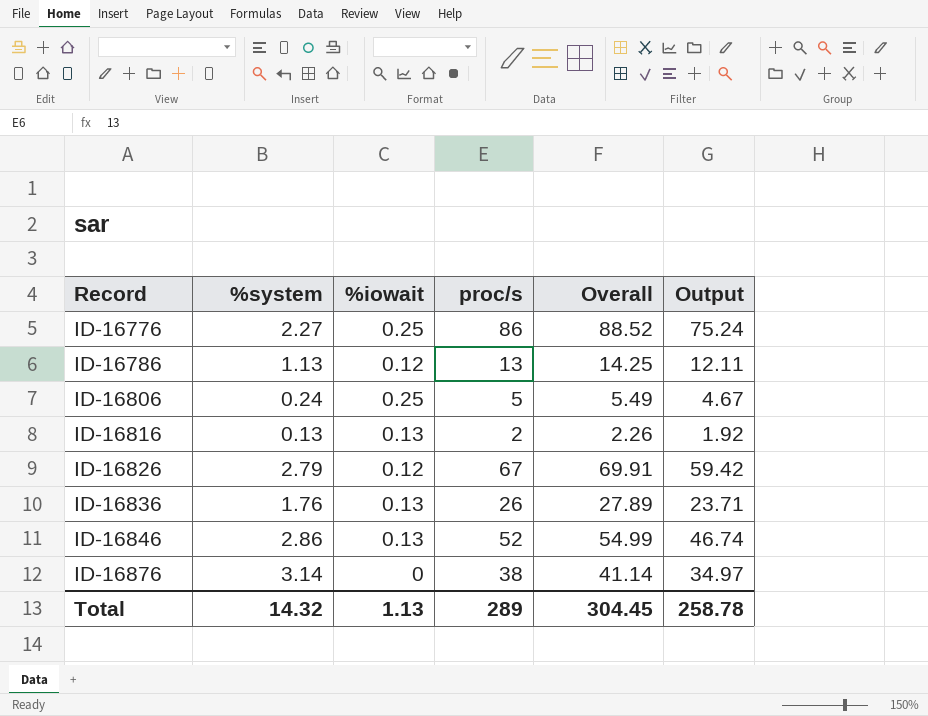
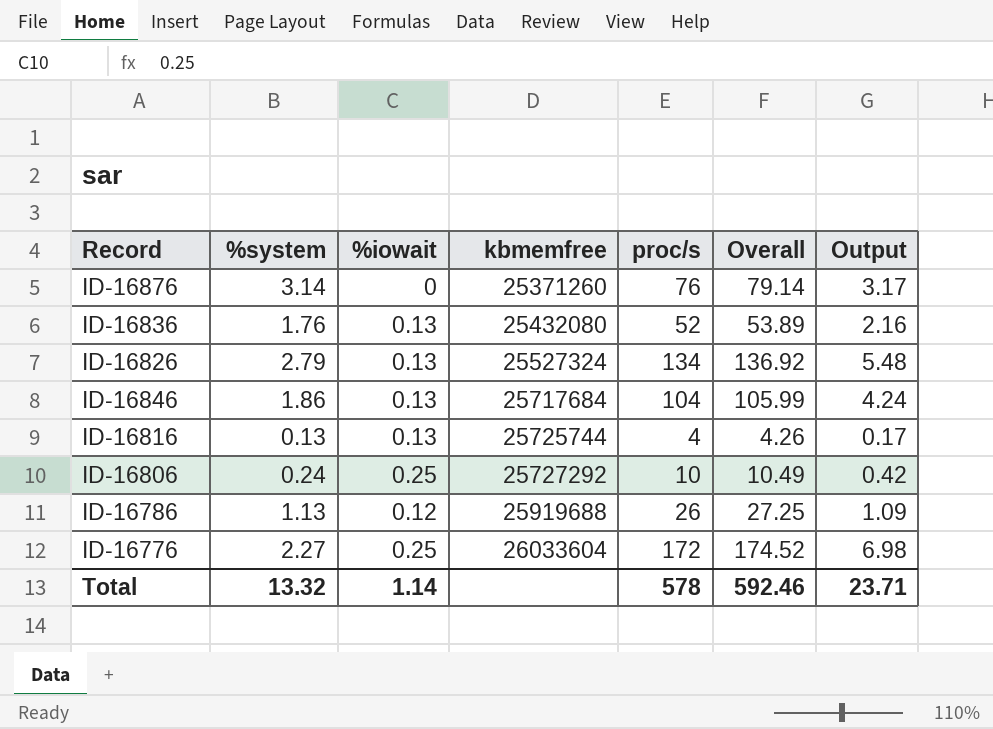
row order: Record ascending -> kbmemfree ascending
column kbmemfree | position: none -> 4
column Output | formula: [Overall] * 0.85 -> [Overall] * 0.04
ID-16876 | proc/s: 38 -> 76
ID-16876 | Overall: 41.14 -> 79.14
ID-16836 | proc/s: 26 -> 52
ID-16836 | Overall: 27.89 -> 53.89
ID-16826 | %iowait: 0.12 -> 0.13
ID-16826 | proc/s: 67 -> 134
ID-16826 | Overall: 69.91 -> 136.92
ID-16846 | %system: 2.86 -> 1.86
ID-16846 | proc/s: 52 -> 104
ID-16846 | Overall: 54.99 -> 105.99
ID-16816 | proc/s: 2 -> 4
ID-16816 | Overall: 2.26 -> 4.26
ID-16806 | proc/s: 5 -> 10
ID-16806 | Overall: 5.49 -> 10.49
ID-16786 | proc/s: 13 -> 26
ID-16786 | Overall: 14.25 -> 27.25
ID-16776 | proc/s: 86 -> 172
ID-16776 | Overall: 88.52 -> 174.52
Total | %system: 14.32 -> 13.32
Total | %iowait: 1.13 -> 1.14
Total | proc/s: 289 -> 578
Total | Overall: 304.45 -> 592.46
Total | Output: 258.78 -> 23.71

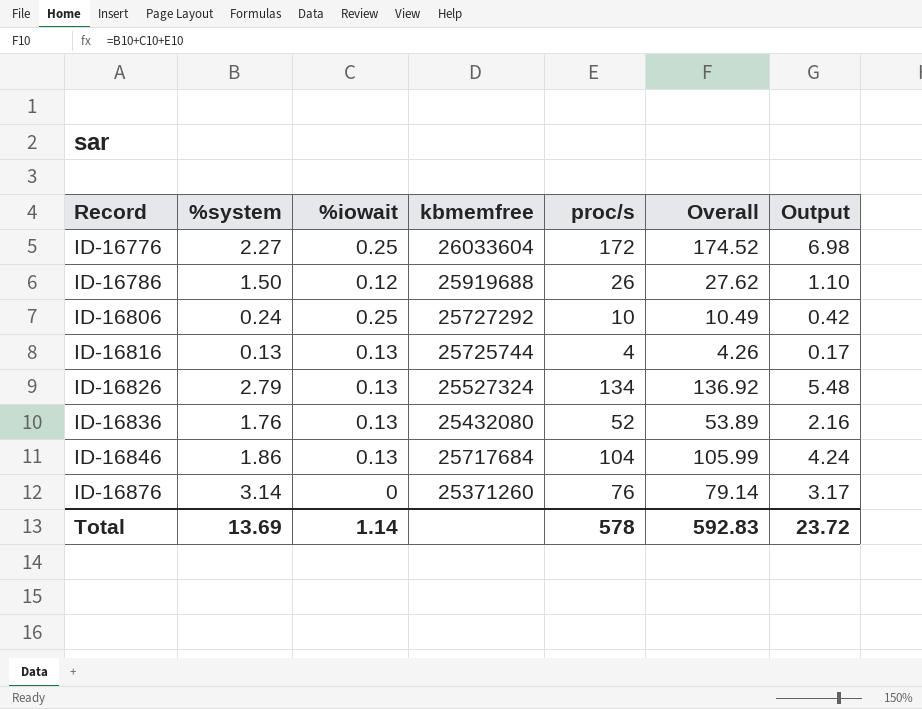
row order: kbmemfree ascending -> Record ascending
ID-16786 | %system: 1.13 -> 1.50
ID-16786 | Overall: 27.25 -> 27.62
ID-16786 | Output: 1.09 -> 1.10
Total | %system: 13.32 -> 13.69
Total | Overall: 592.46 -> 592.83
Total | Output: 23.71 -> 23.72

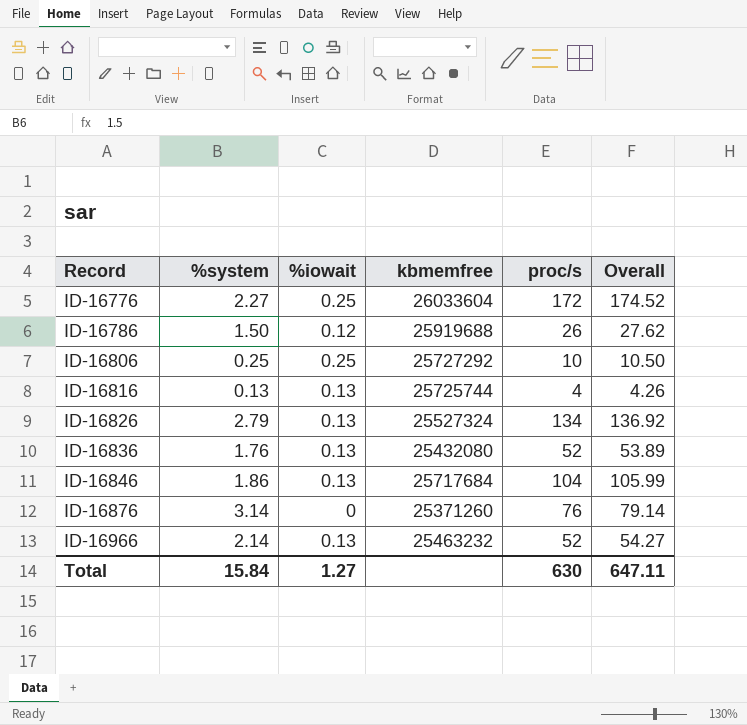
column Output | formula: [Overall] * 0.04 -> none
ID-16806 | %system: 0.24 -> 0.25
ID-16806 | Overall: 10.49 -> 10.50
row ID-16966: none -> 2.14 | 0.13 | 25463232 | 52 | 54.27
Total | %system: 13.69 -> 15.84
Total | %iowait: 1.14 -> 1.27
Total | proc/s: 578 -> 630
Total | Overall: 592.83 -> 647.11

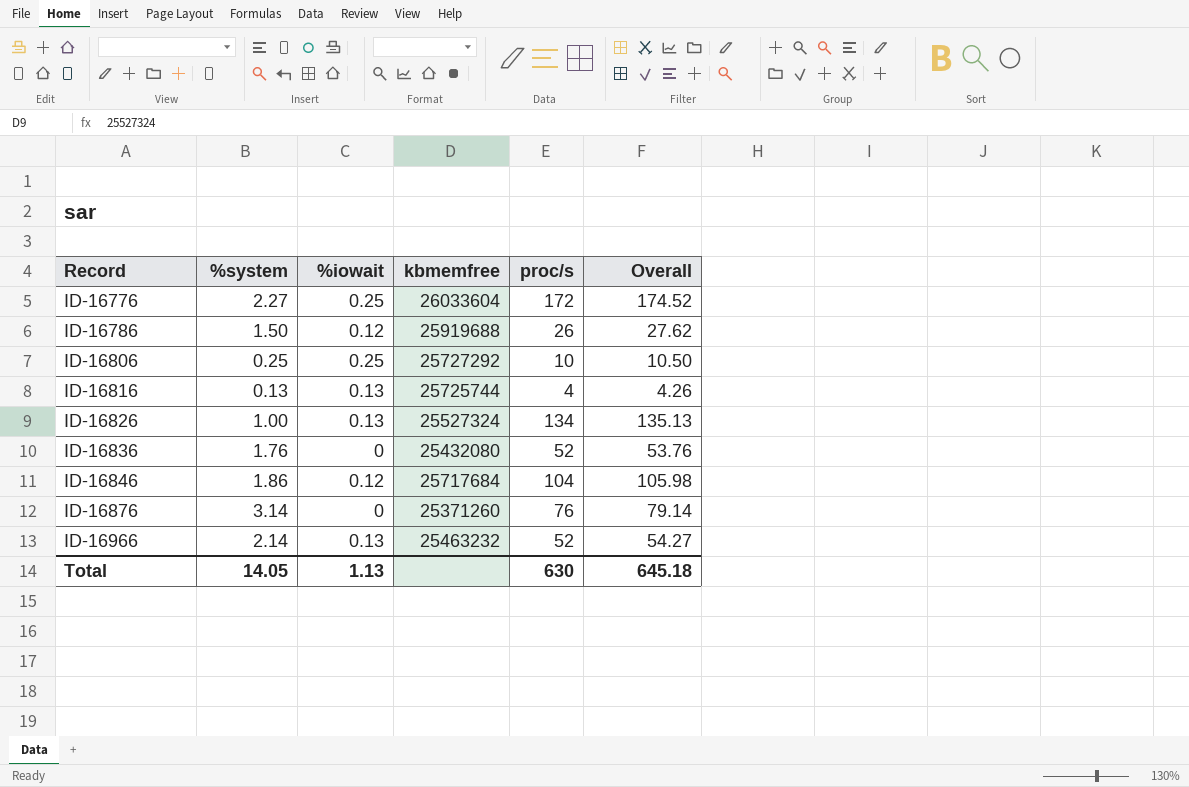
ID-16826 | %system: 2.79 -> 1.00
ID-16826 | Overall: 136.92 -> 135.13
ID-16836 | %iowait: 0.13 -> 0
ID-16836 | Overall: 53.89 -> 53.76
ID-16846 | %iowait: 0.13 -> 0.12
ID-16846 | Overall: 105.99 -> 105.98
Total | %system: 15.84 -> 14.05
Total | %iowait: 1.27 -> 1.13
Total | Overall: 647.11 -> 645.18

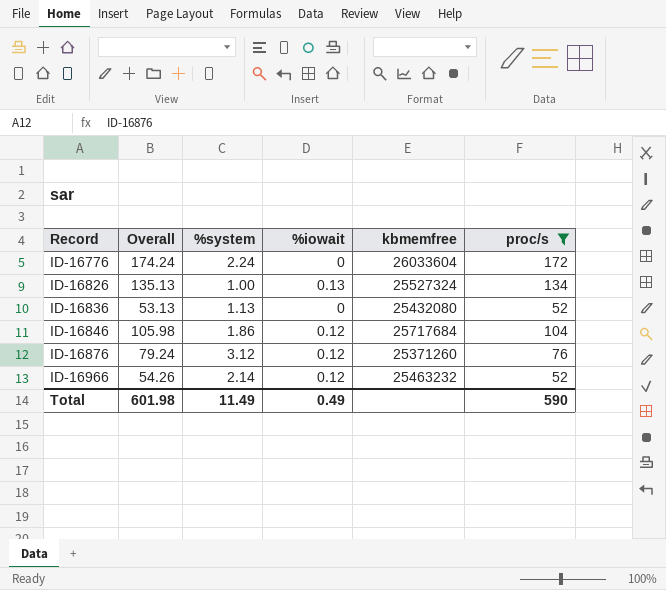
filter: none -> proc/s >= 52
column Overall | position: 6 -> 2
ID-16776 | Overall: 174.52 -> 174.24
ID-16776 | %system: 2.27 -> 2.24
ID-16776 | %iowait: 0.25 -> 0
ID-16836 | Overall: 53.76 -> 53.13
ID-16836 | %system: 1.76 -> 1.13
ID-16876 | Overall: 79.14 -> 79.24
ID-16876 | %system: 3.14 -> 3.12
ID-16876 | %iowait: 0 -> 0.12
ID-16966 | Overall: 54.27 -> 54.26
ID-16966 | %iowait: 0.13 -> 0.12
Total | Overall: 645.18 -> 601.98
Total | %system: 14.05 -> 11.49
Total | %iowait: 1.13 -> 0.49
Total | proc/s: 630 -> 590

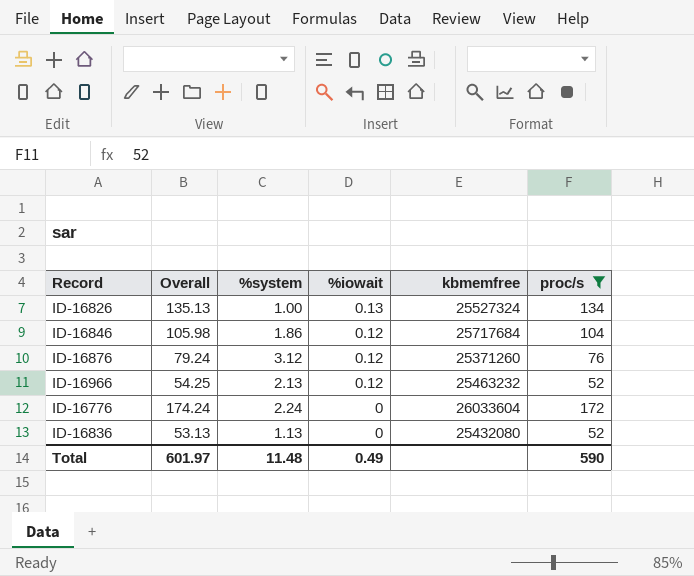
row order: Record ascending -> %iowait descending
ID-16966 | Overall: 54.26 -> 54.25
ID-16966 | %system: 2.14 -> 2.13
Total | Overall: 601.98 -> 601.97
Total | %system: 11.49 -> 11.48

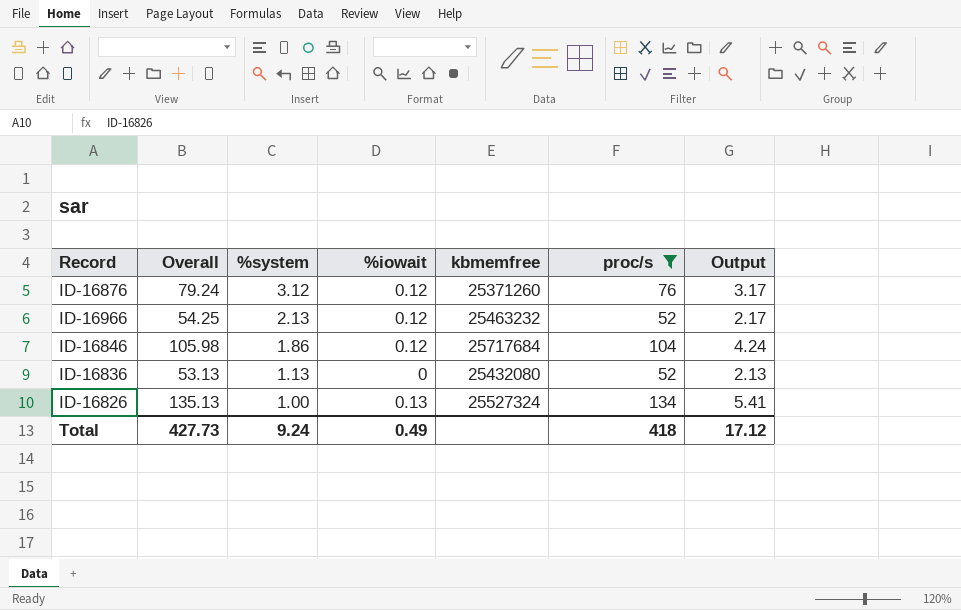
row order: %iowait descending -> %system descending
column Output | formula: none -> [Overall] * 0.04
row ID-16776: 174.24 | 2.24 | 0 | 26033604 | 172 -> none
Total | Overall: 601.97 -> 427.73
Total | %system: 11.48 -> 9.24
Total | proc/s: 590 -> 418

